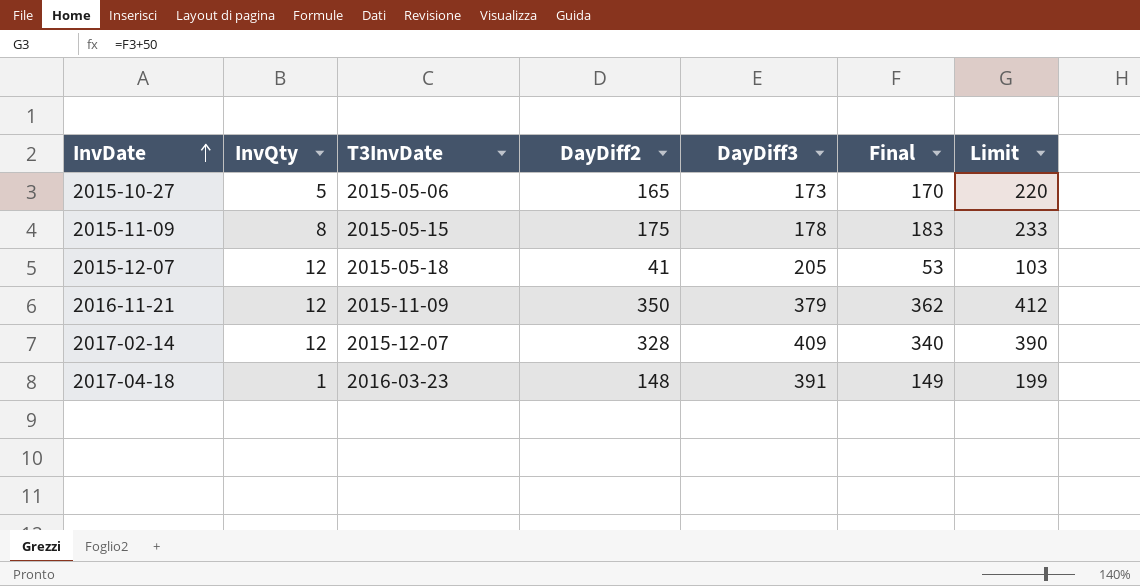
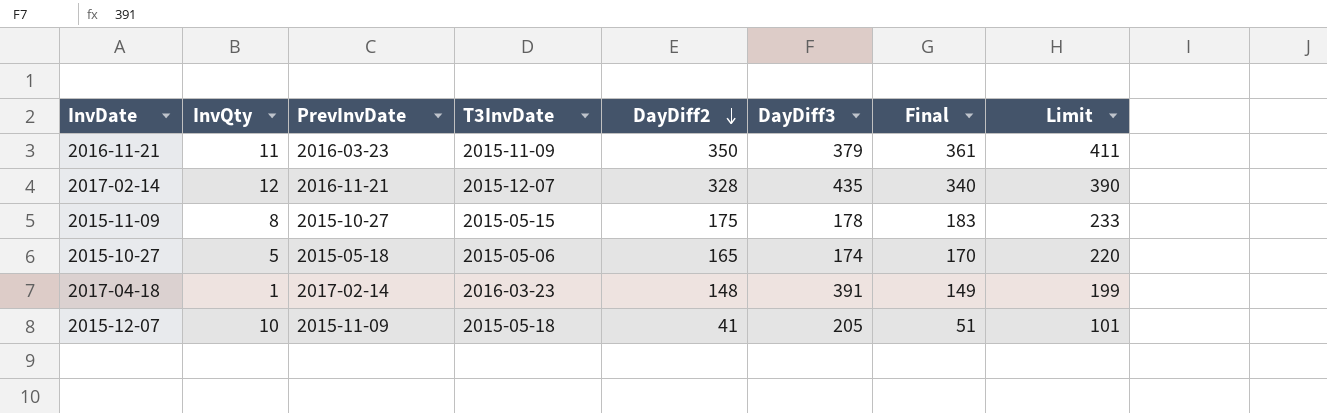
row order: InvDate ascending -> DayDiff2 descending
column PrevInvDate | position: none -> 3
2016-11-21 | InvQty: 12 -> 11
2016-11-21 | Final: 362 -> 361
2016-11-21 | Limit: 412 -> 411
2017-02-14 | DayDiff3: 409 -> 435
2015-10-27 | DayDiff3: 173 -> 174
2015-12-07 | InvQty: 12 -> 10
2015-12-07 | Final: 53 -> 51
2015-12-07 | Limit: 103 -> 101

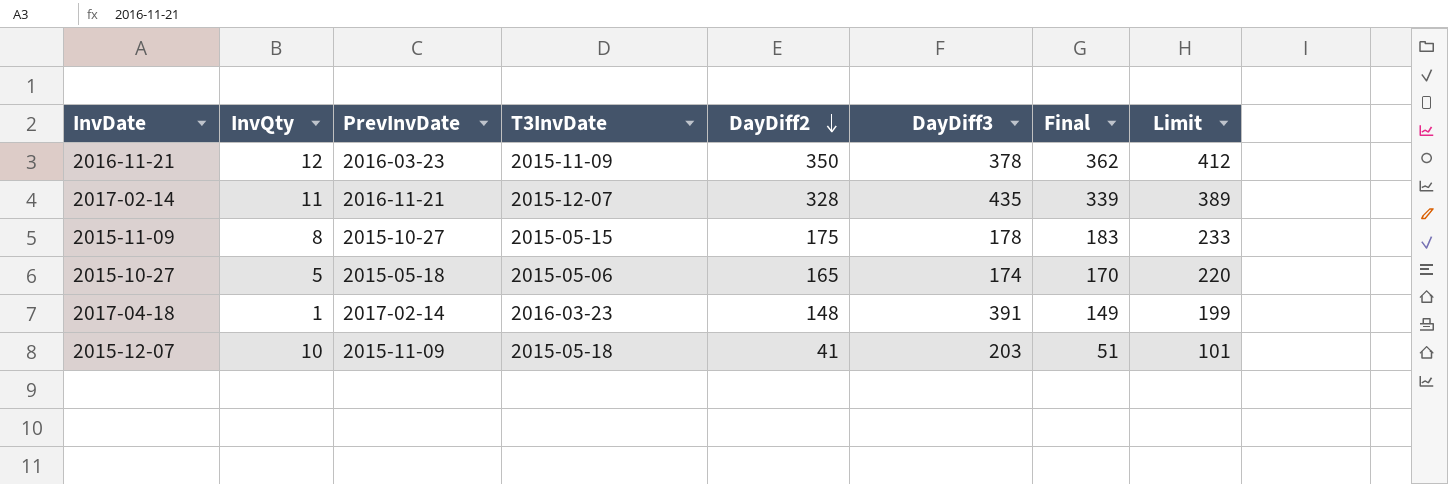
2016-11-21 | InvQty: 11 -> 12
2016-11-21 | DayDiff3: 379 -> 378
2016-11-21 | Final: 361 -> 362
2016-11-21 | Limit: 411 -> 412
2017-02-14 | InvQty: 12 -> 11
2017-02-14 | Final: 340 -> 339
2017-02-14 | Limit: 390 -> 389
2015-12-07 | DayDiff3: 205 -> 203

